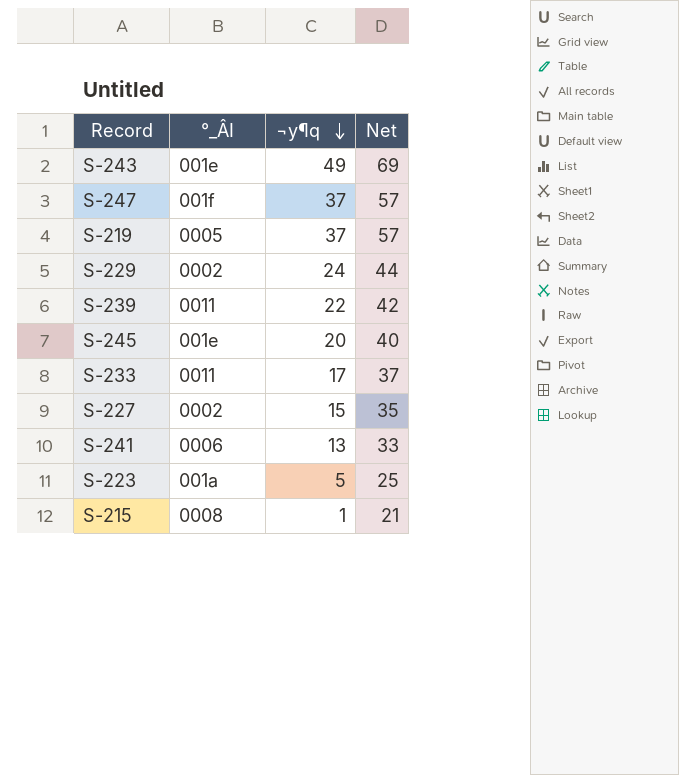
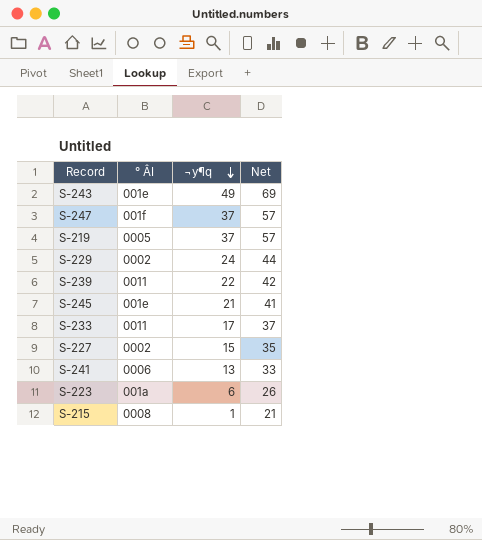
column name: °_ÂI -> ° ÂI
S-245 | ¬y¶q: 20 -> 21
S-245 | Net: 40 -> 41
S-223 | ¬y¶q: 5 -> 6
S-223 | Net: 25 -> 26

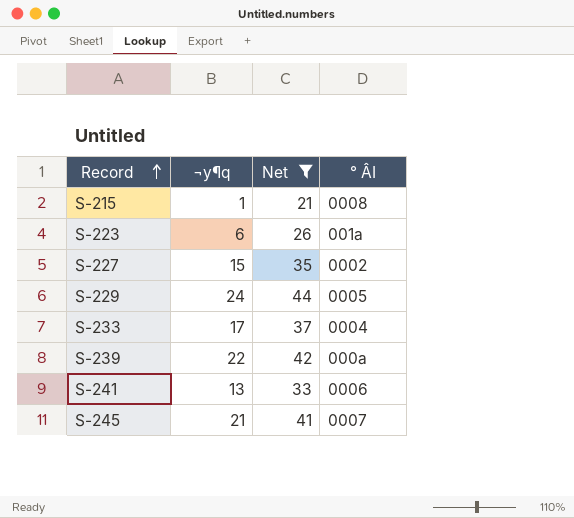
filter: none -> Net <= 44
row order: ¬y¶q descending -> Record ascending
column ° ÂI | position: 2 -> 4
S-229 | ° ÂI: 0002 -> 0005
S-233 | ° ÂI: 0011 -> 0004
S-239 | ° ÂI: 0011 -> 000a
S-245 | ° ÂI: 001e -> 0007

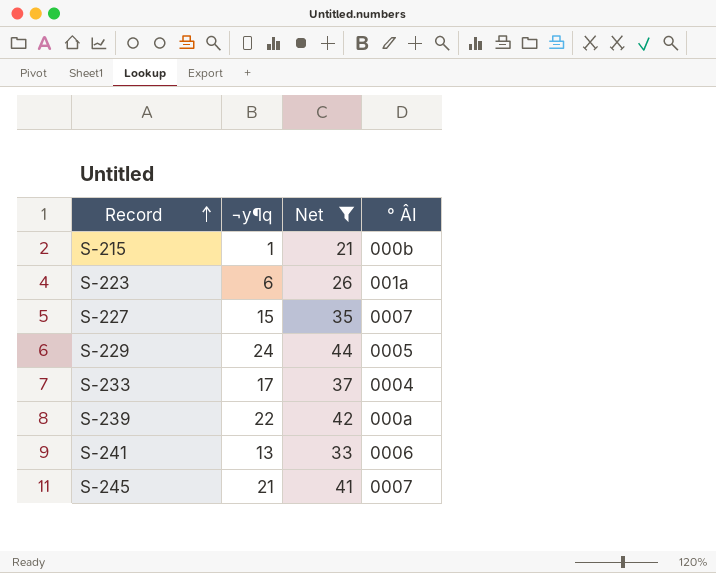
S-215 | ° ÂI: 0008 -> 000b
S-227 | ° ÂI: 0002 -> 0007

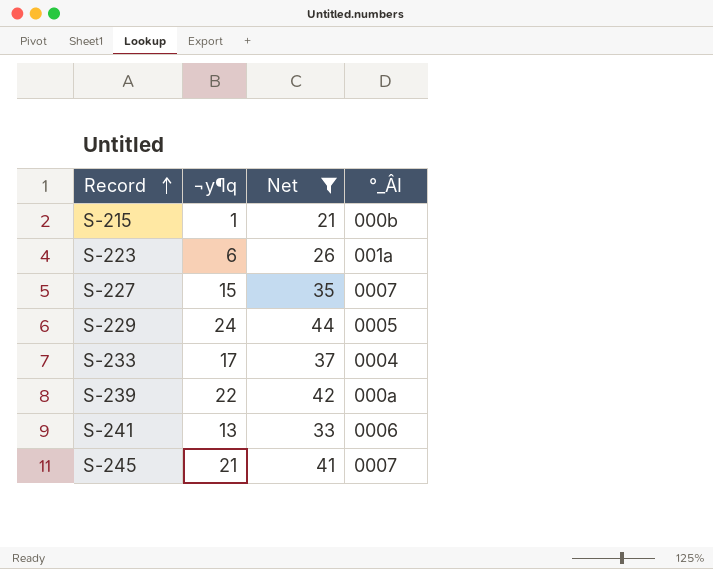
column name: ° ÂI -> °_ÂI

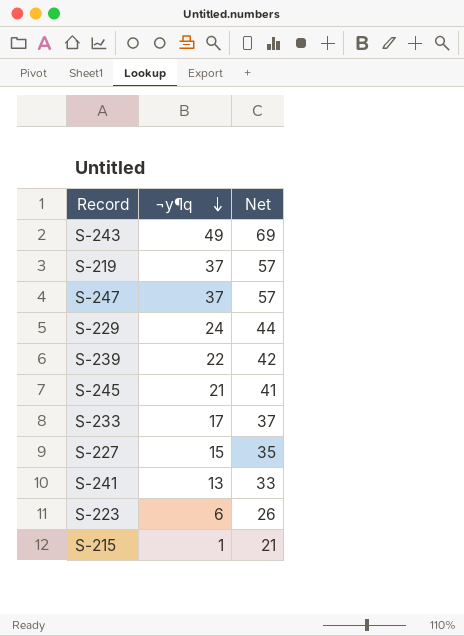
filter: Net <= 44 -> none
row order: Record ascending -> ¬y¶q descending
column °_ÂI | position: 4 -> none

